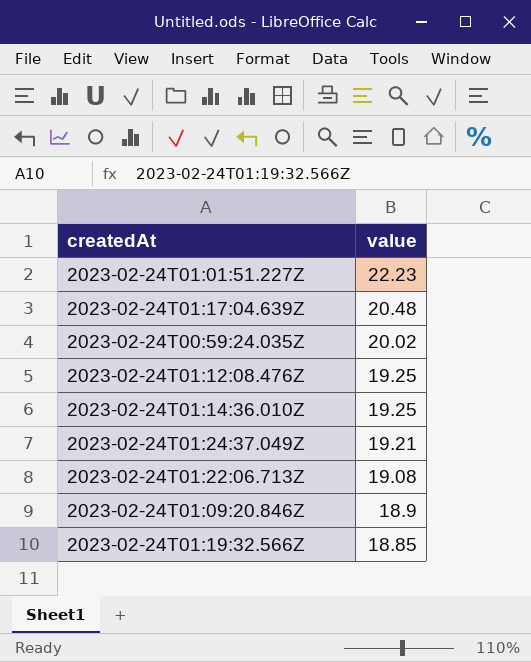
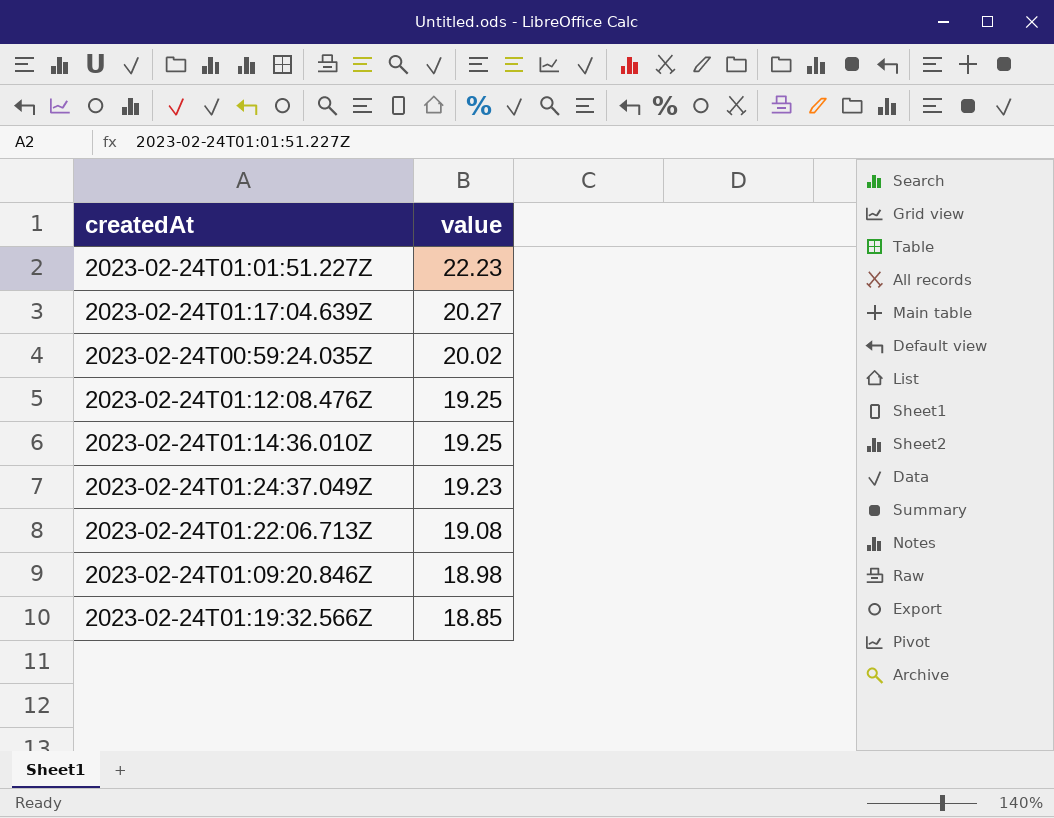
2023-02-24T01:17:04.639Z | value: 20.48 -> 20.27
2023-02-24T01:24:37.049Z | value: 19.21 -> 19.23
2023-02-24T01:09:20.846Z | value: 18.9 -> 18.98

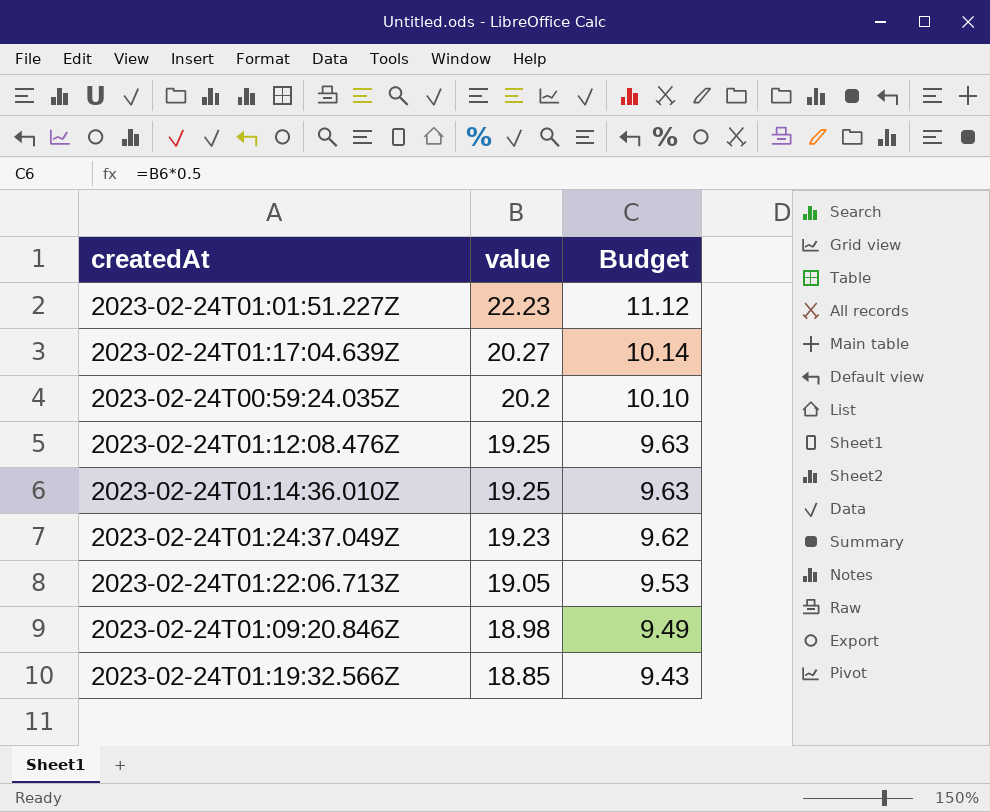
column Budget | formula: none -> [value] * 0.5
2023-02-24T00:59:24.035Z | value: 20.02 -> 20.2
2023-02-24T01:22:06.713Z | value: 19.08 -> 19.05

